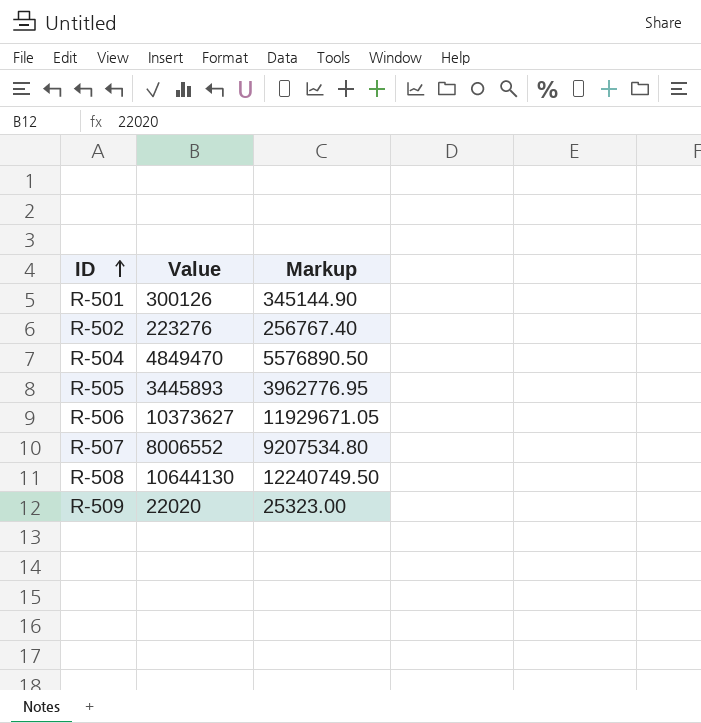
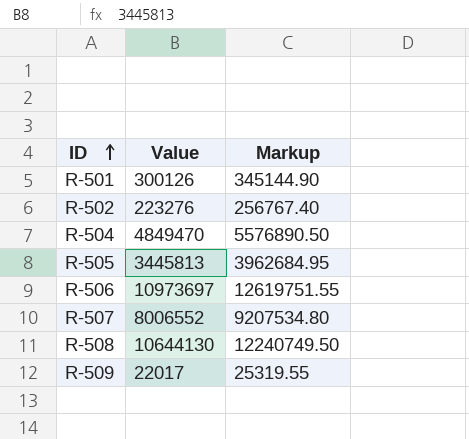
R-505 | Value: 3445893 -> 3445813
R-505 | Markup: 3962776.95 -> 3962684.95
R-506 | Value: 10373627 -> 10973697
R-506 | Markup: 11929671.05 -> 12619751.55
R-509 | Value: 22020 -> 22017
R-509 | Markup: 25323.00 -> 25319.55

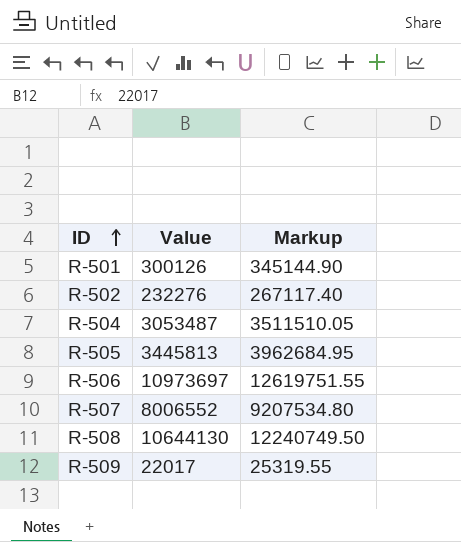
R-502 | Value: 223276 -> 232276
R-502 | Markup: 256767.40 -> 267117.40
R-504 | Value: 4849470 -> 3053487
R-504 | Markup: 5576890.50 -> 3511510.05

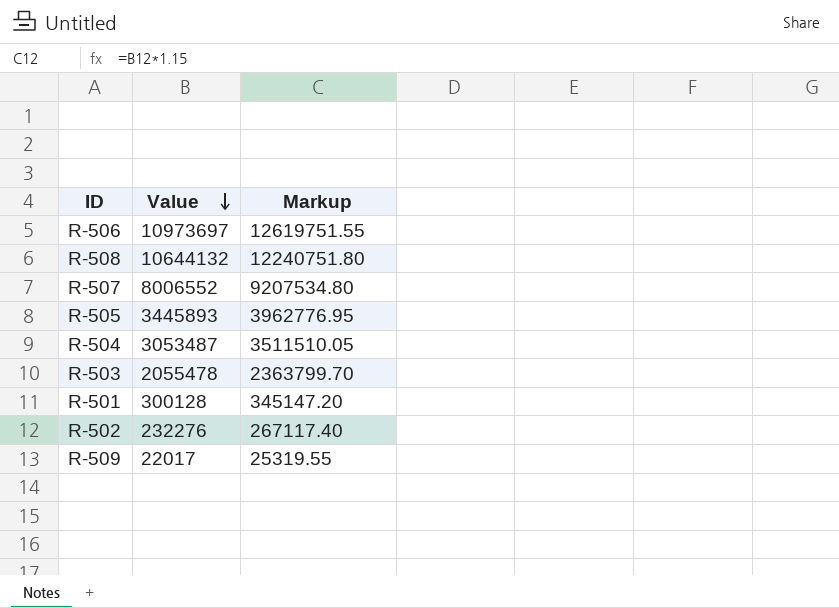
row order: ID ascending -> Value descending
R-508 | Value: 10644130 -> 10644132
R-508 | Markup: 12240749.50 -> 12240751.80
R-505 | Value: 3445813 -> 3445893
R-505 | Markup: 3962684.95 -> 3962776.95
row R-503: none -> 2055478 | 2363799.70
R-501 | Value: 300126 -> 300128
R-501 | Markup: 345144.90 -> 345147.20

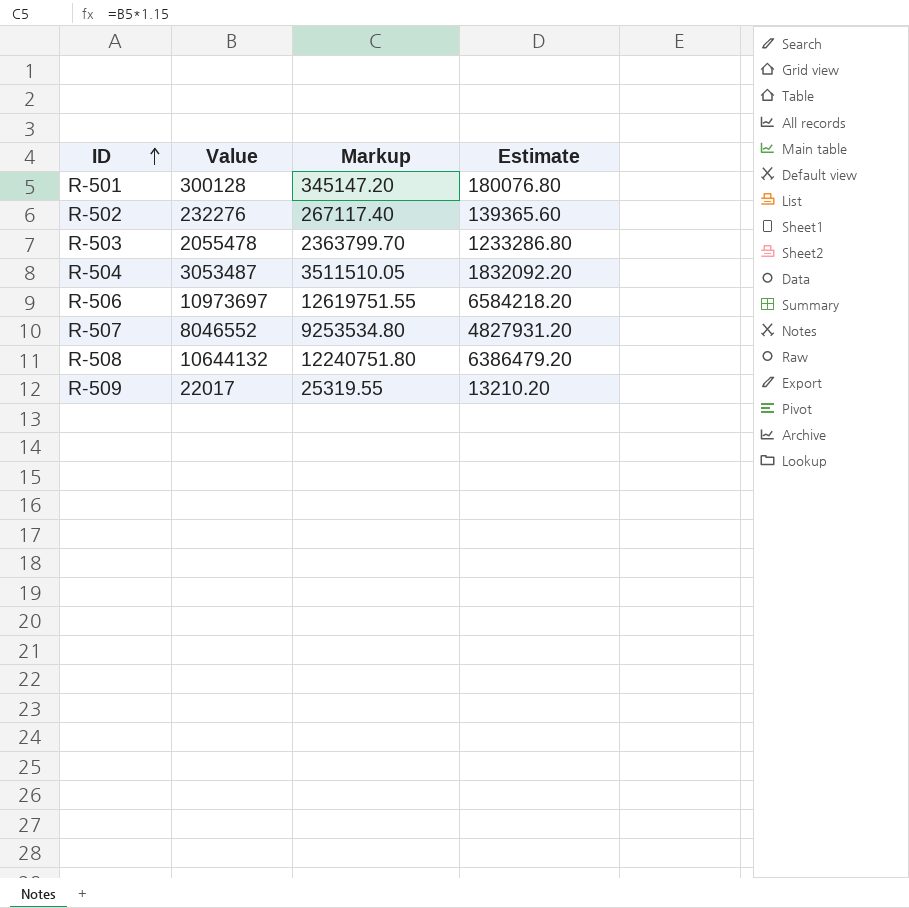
row order: Value descending -> ID ascending
column Estimate | formula: none -> [Value] * 0.6
row R-505: 3445893 | 3962776.95 -> none
R-507 | Value: 8006552 -> 8046552
R-507 | Markup: 9207534.80 -> 9253534.80

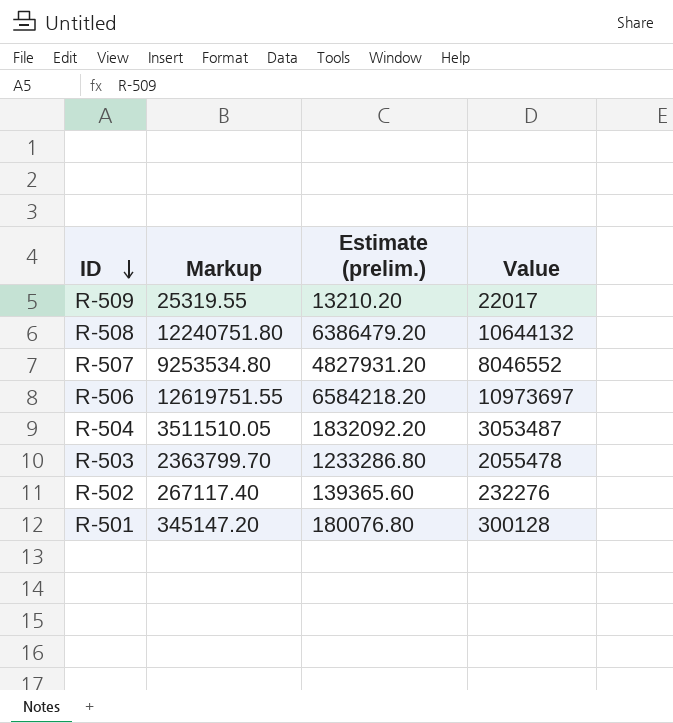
row order: ID ascending -> ID descending
column name: Estimate -> Estimate (prelim.)
column Value | position: 2 -> 4

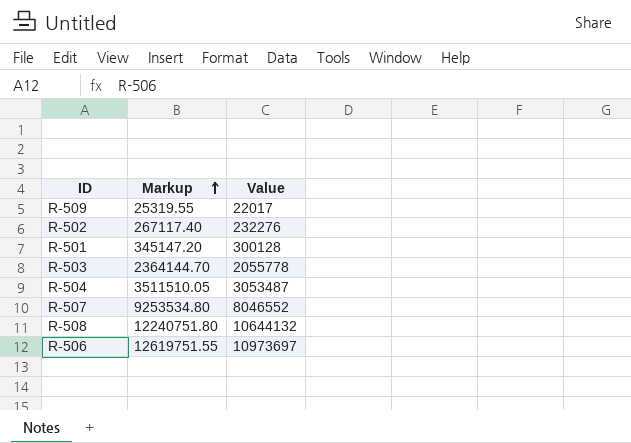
row order: ID descending -> Markup ascending
column Estimate (prelim.) | formula: [Value] * 0.6 -> none
R-503 | Markup: 2363799.70 -> 2364144.70
R-503 | Value: 2055478 -> 2055778

